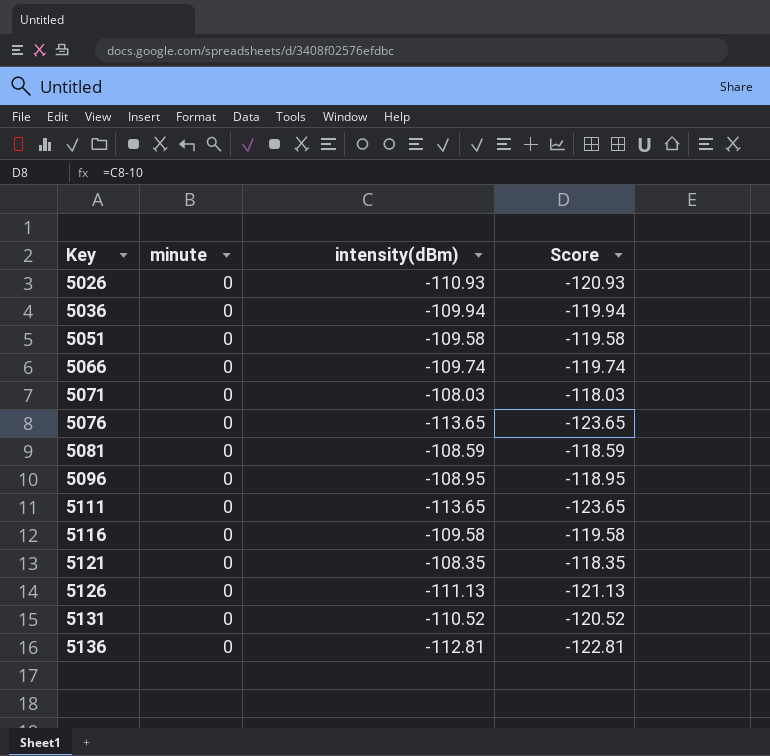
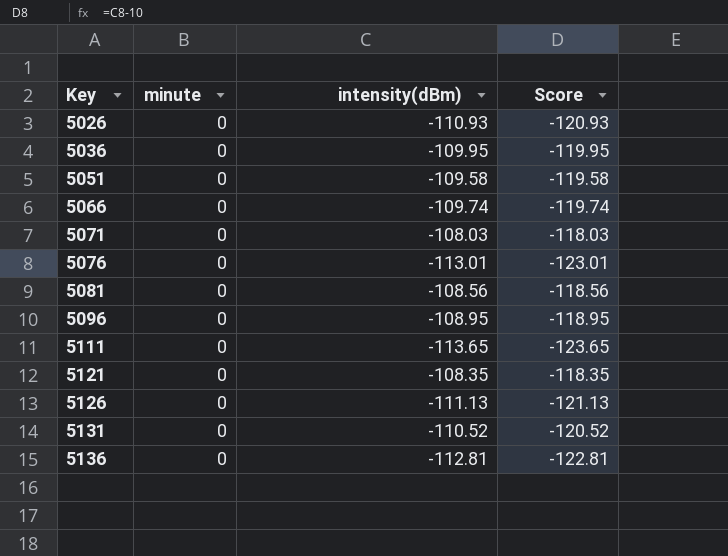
row 5116: 0 | -109.58 | -119.58 -> none
5036 | intensity(dBm): -109.94 -> -109.95
5036 | Score: -119.94 -> -119.95
5076 | intensity(dBm): -113.65 -> -113.01
5076 | Score: -123.65 -> -123.01
5081 | intensity(dBm): -108.59 -> -108.56
5081 | Score: -118.59 -> -118.56

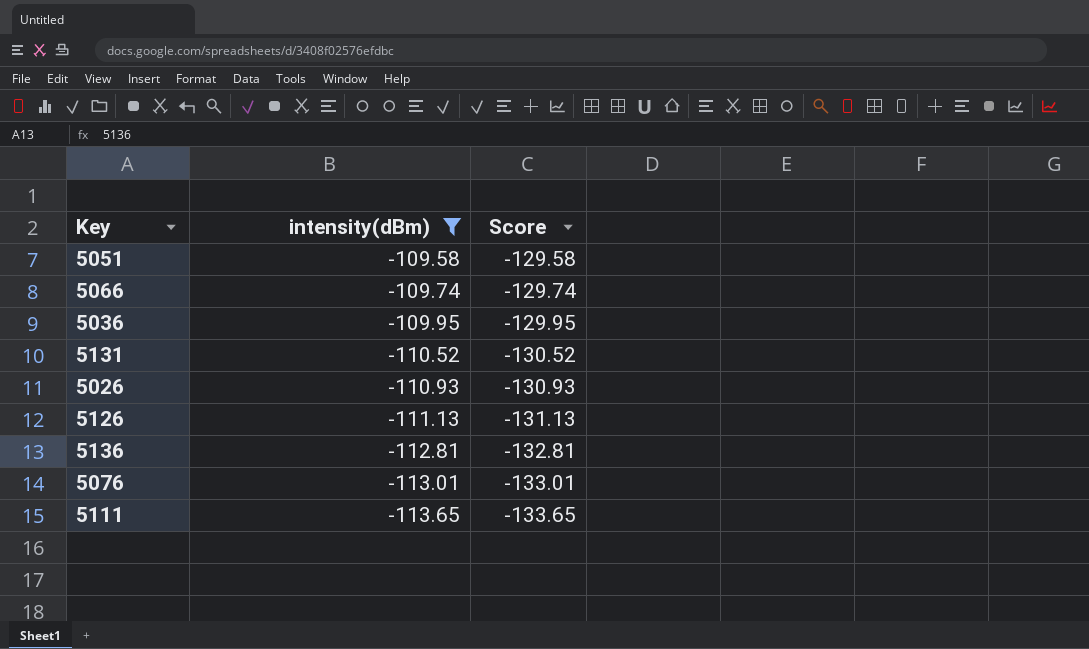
filter: none -> intensity(dBm) <= -109.58
row order: Key ascending -> intensity(dBm) descending
column minute | position: 2 -> none
column Score | formula: [intensity(dBm)] - 10 -> [intensity(dBm)] - 20

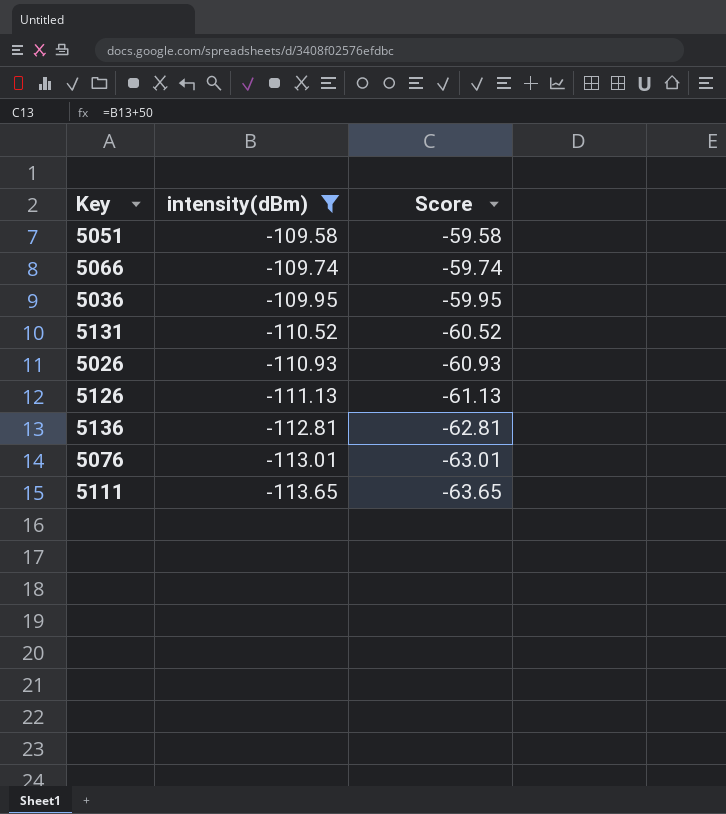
column Score | formula: [intensity(dBm)] - 20 -> [intensity(dBm)] + 50

